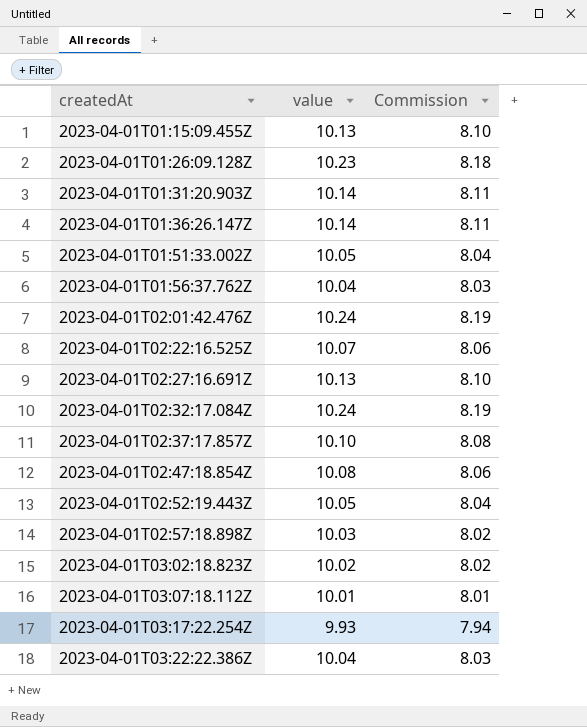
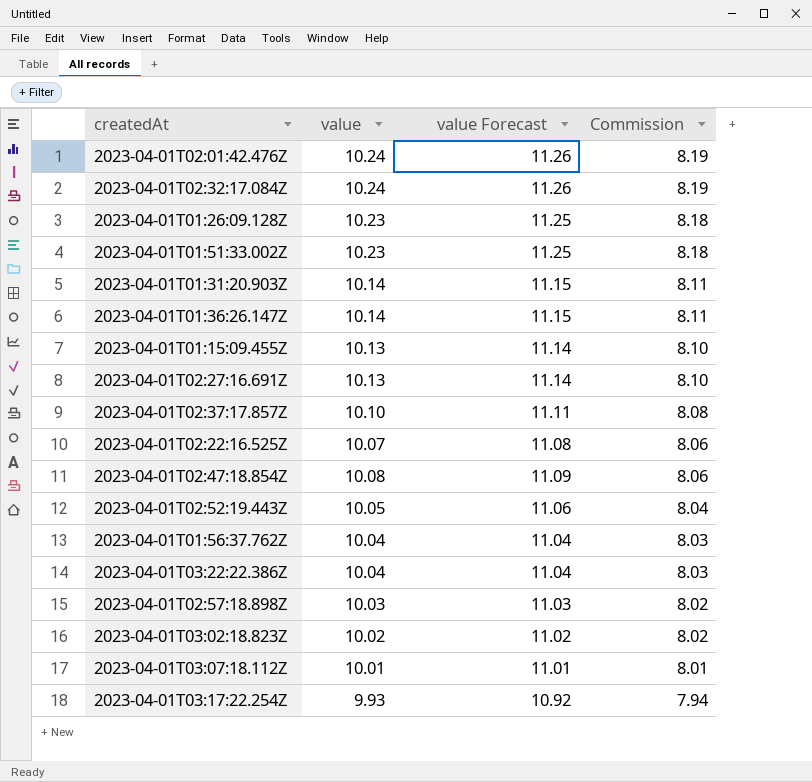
row order: createdAt ascending -> Commission descending
column value Forecast | formula: none -> [value] * 1.1
2023-04-01T01:51:33.002Z | value: 10.05 -> 10.23
2023-04-01T01:51:33.002Z | Commission: 8.04 -> 8.18

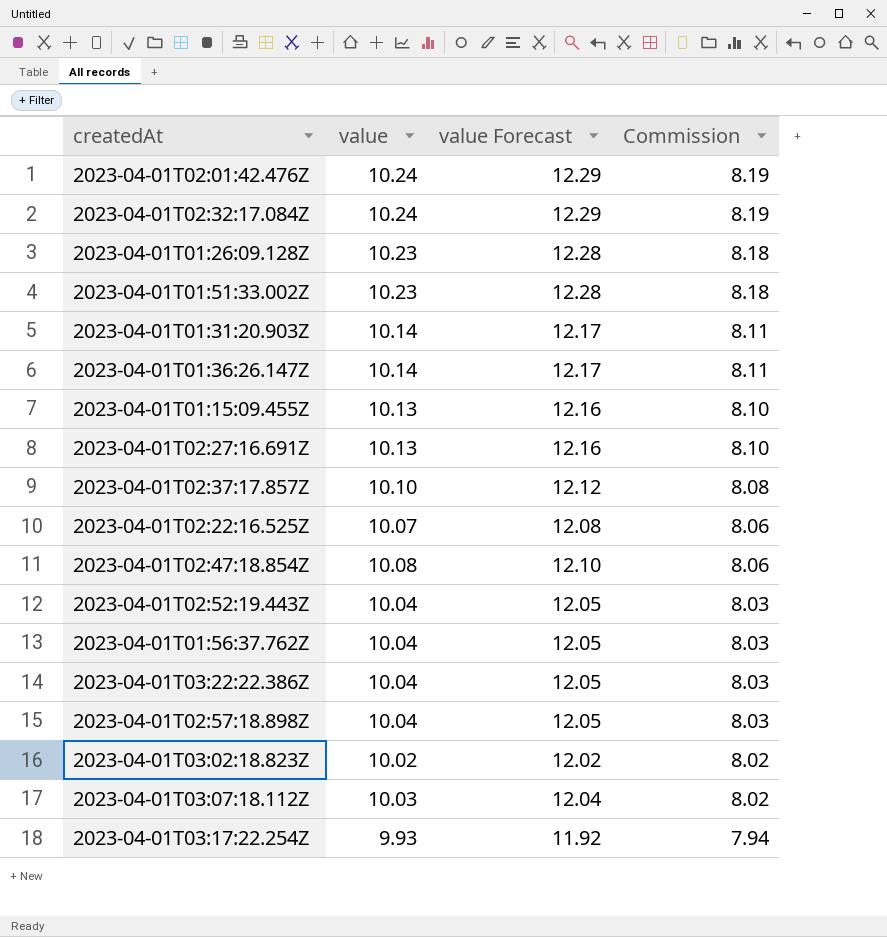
column value Forecast | formula: [value] * 1.1 -> [value] * 1.2
2023-04-01T02:52:19.443Z | value: 10.05 -> 10.04
2023-04-01T02:52:19.443Z | Commission: 8.04 -> 8.03
2023-04-01T02:57:18.898Z | value: 10.03 -> 10.04
2023-04-01T02:57:18.898Z | Commission: 8.02 -> 8.03
2023-04-01T03:07:18.112Z | value: 10.01 -> 10.03
2023-04-01T03:07:18.112Z | Commission: 8.01 -> 8.02

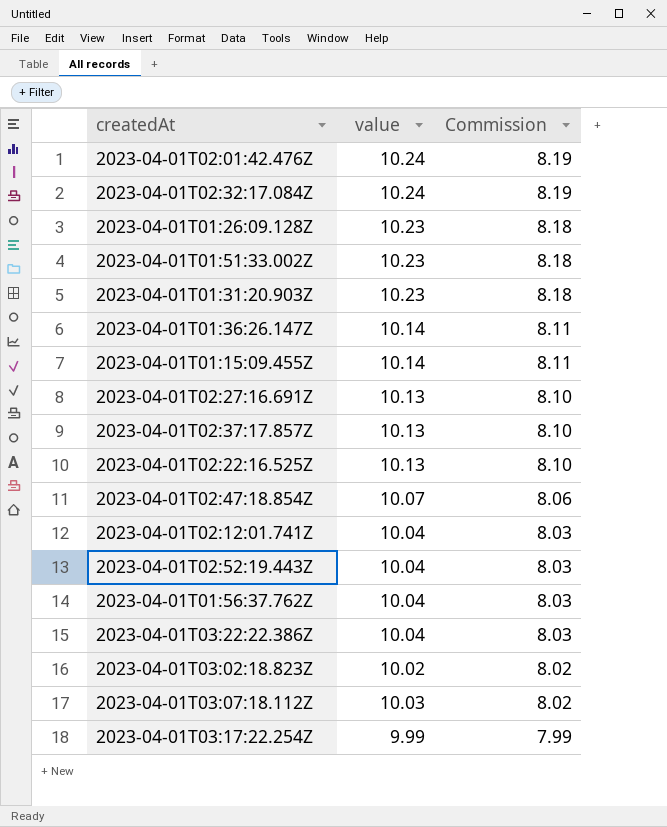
column value Forecast | formula: [value] * 1.2 -> none
row 2023-04-01T02:57:18.898Z: 10.04 | 12.05 | 8.03 -> none
2023-04-01T01:31:20.903Z | value: 10.14 -> 10.23
2023-04-01T01:31:20.903Z | Commission: 8.11 -> 8.18
2023-04-01T01:15:09.455Z | value: 10.13 -> 10.14
2023-04-01T01:15:09.455Z | Commission: 8.10 -> 8.11
2023-04-01T02:37:17.857Z | value: 10.10 -> 10.13
2023-04-01T02:37:17.857Z | Commission: 8.08 -> 8.10
2023-04-01T02:22:16.525Z | value: 10.07 -> 10.13
2023-04-01T02:22:16.525Z | Commission: 8.06 -> 8.10
2023-04-01T02:47:18.854Z | value: 10.08 -> 10.07
row 2023-04-01T02:12:01.741Z: none -> 10.04 | 8.03
2023-04-01T03:17:22.254Z | value: 9.93 -> 9.99
2023-04-01T03:17:22.254Z | Commission: 7.94 -> 7.99

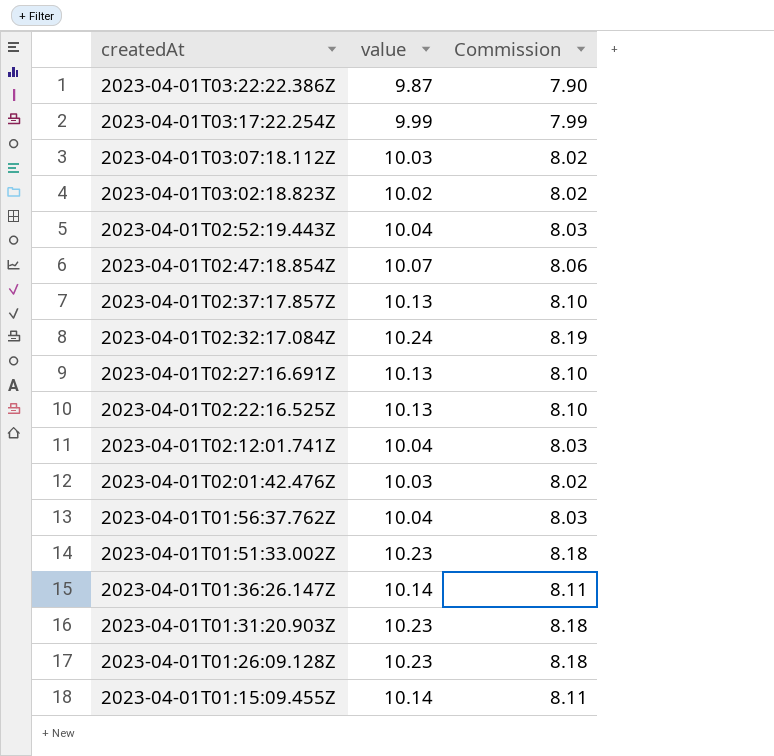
row order: Commission descending -> createdAt descending
2023-04-01T03:22:22.386Z | value: 10.04 -> 9.87
2023-04-01T03:22:22.386Z | Commission: 8.03 -> 7.90
2023-04-01T02:01:42.476Z | value: 10.24 -> 10.03
2023-04-01T02:01:42.476Z | Commission: 8.19 -> 8.02

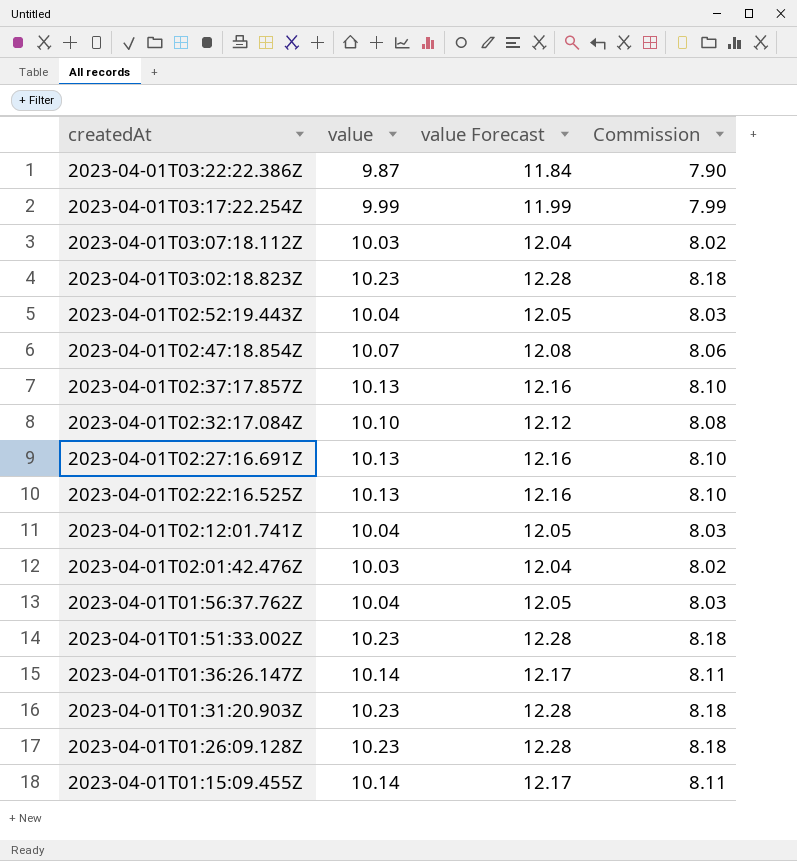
column value Forecast | formula: none -> [value] * 1.2
2023-04-01T03:02:18.823Z | value: 10.02 -> 10.23
2023-04-01T03:02:18.823Z | Commission: 8.02 -> 8.18
2023-04-01T02:32:17.084Z | value: 10.24 -> 10.10
2023-04-01T02:32:17.084Z | Commission: 8.19 -> 8.08

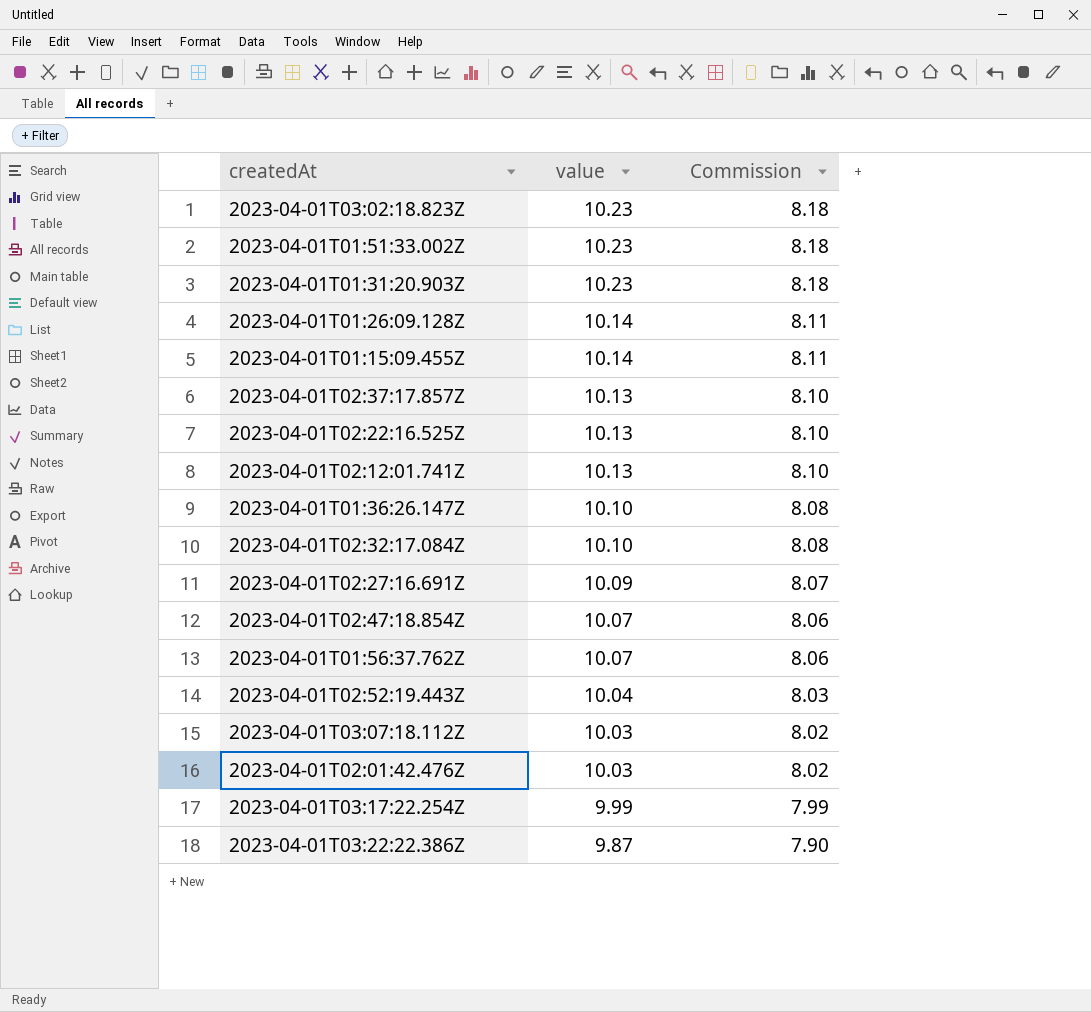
row order: createdAt descending -> value descending
column value Forecast | formula: [value] * 1.2 -> none
2023-04-01T01:26:09.128Z | value: 10.23 -> 10.14
2023-04-01T01:26:09.128Z | Commission: 8.18 -> 8.11
2023-04-01T02:12:01.741Z | value: 10.04 -> 10.13
2023-04-01T02:12:01.741Z | Commission: 8.03 -> 8.10
2023-04-01T01:36:26.147Z | value: 10.14 -> 10.10
2023-04-01T01:36:26.147Z | Commission: 8.11 -> 8.08
2023-04-01T02:27:16.691Z | value: 10.13 -> 10.09
2023-04-01T02:27:16.691Z | Commission: 8.10 -> 8.07
2023-04-01T01:56:37.762Z | value: 10.04 -> 10.07
2023-04-01T01:56:37.762Z | Commission: 8.03 -> 8.06

